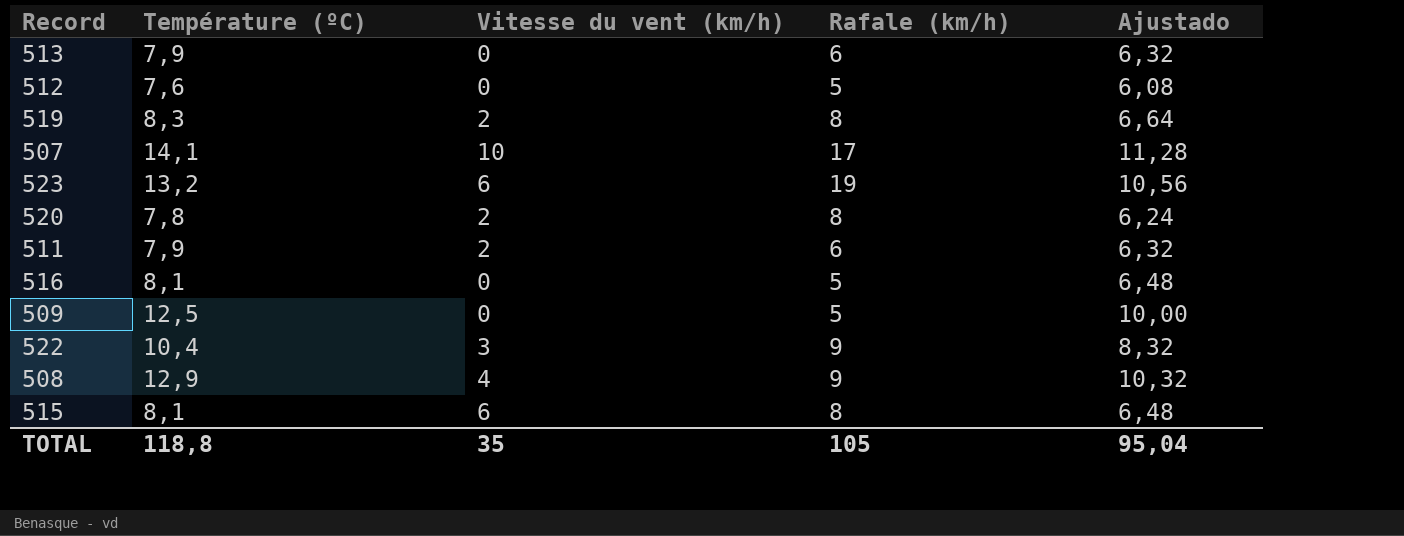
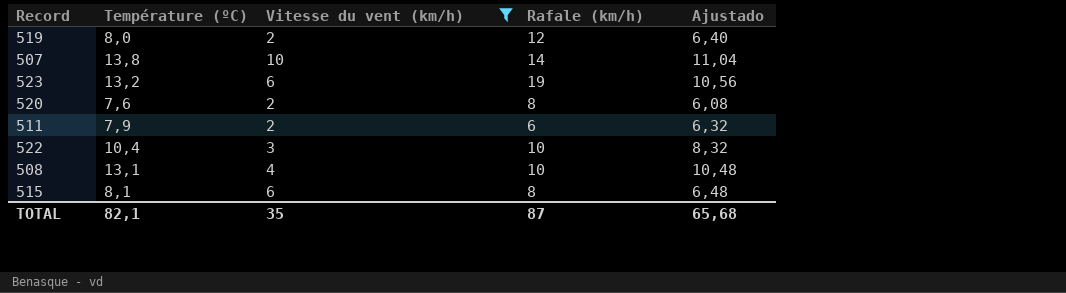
filter: none -> Vitesse du vent (km/h) != 0
519 | Température (ºC): 8,3 -> 8,0
519 | Rafale (km/h): 8 -> 12
519 | Ajustado: 6,64 -> 6,40
507 | Température (ºC): 14,1 -> 13,8
507 | Rafale (km/h): 17 -> 14
507 | Ajustado: 11,28 -> 11,04
520 | Température (ºC): 7,8 -> 7,6
520 | Ajustado: 6,24 -> 6,08
522 | Rafale (km/h): 9 -> 10
508 | Température (ºC): 12,9 -> 13,1
508 | Rafale (km/h): 9 -> 10
508 | Ajustado: 10,32 -> 10,48
TOTAL | Température (ºC): 118,8 -> 82,1
TOTAL | Rafale (km/h): 105 -> 87
TOTAL | Ajustado: 95,04 -> 65,68

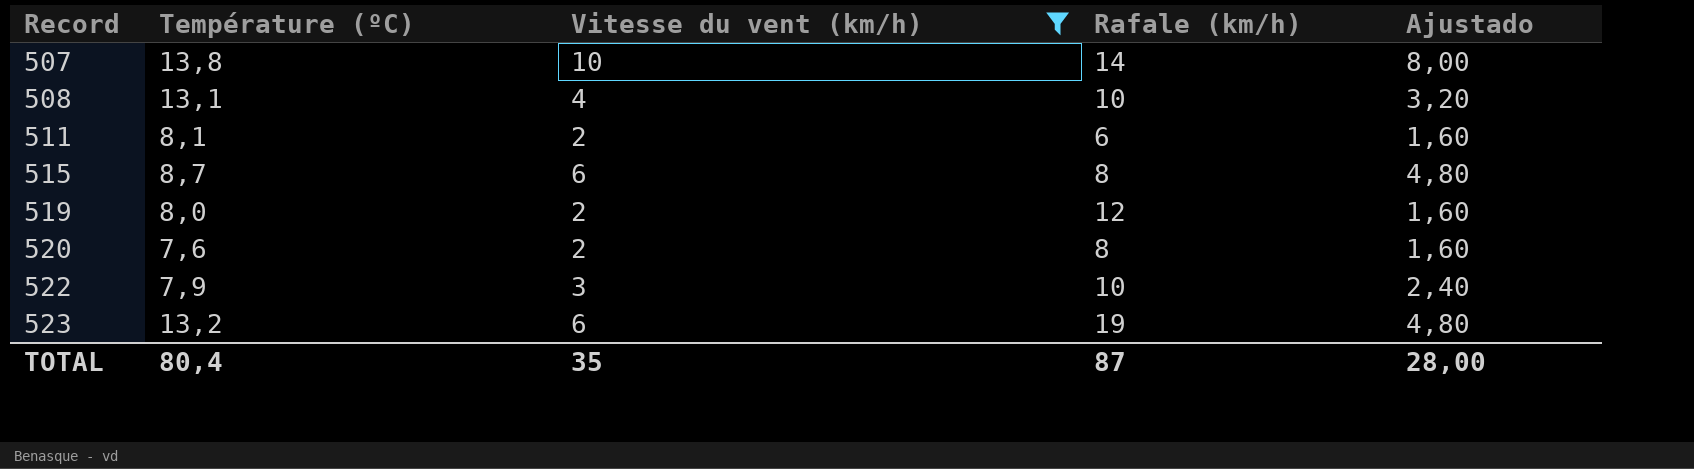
row order: none -> Record ascending
column Ajustado | formula: [Température (ºC)] * 0,8 -> [Vitesse du vent (km/h)] * 0,8
511 | Température (ºC): 7,9 -> 8,1
515 | Température (ºC): 8,1 -> 8,7
522 | Température (ºC): 10,4 -> 7,9
TOTAL | Température (ºC): 82,1 -> 80,4
TOTAL | Ajustado: 65,68 -> 28,00

